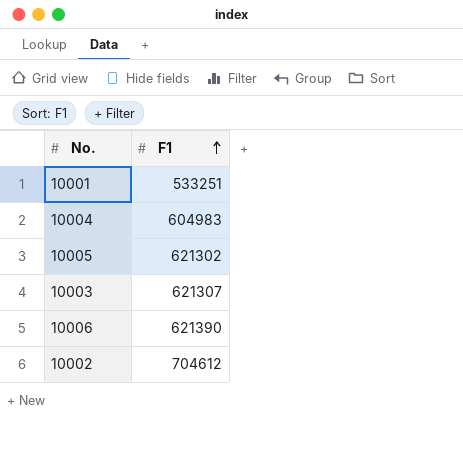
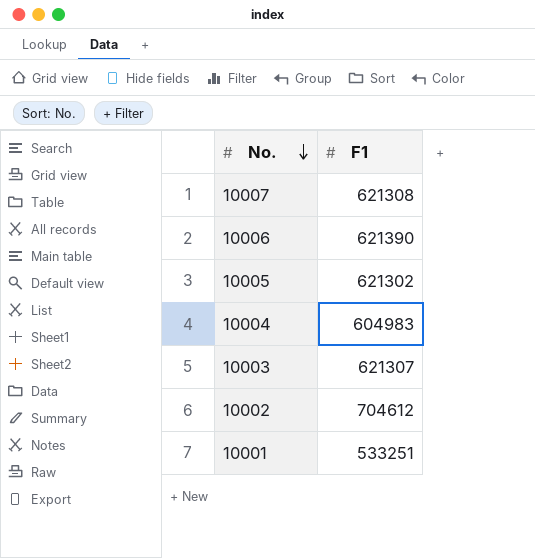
row order: F1 ascending -> No. descending
row 10007: none -> 621308

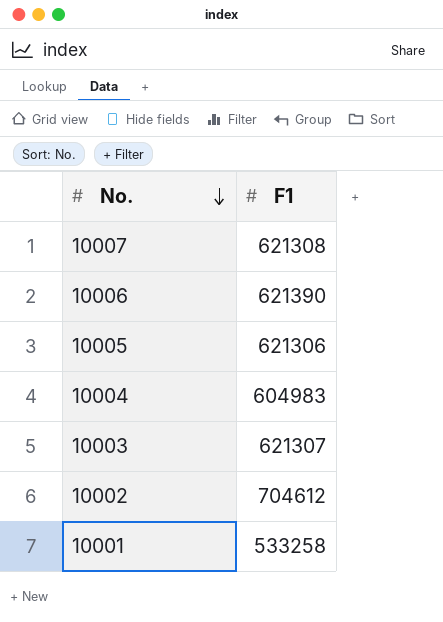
10005 | F1: 621302 -> 621306
10001 | F1: 533251 -> 533258

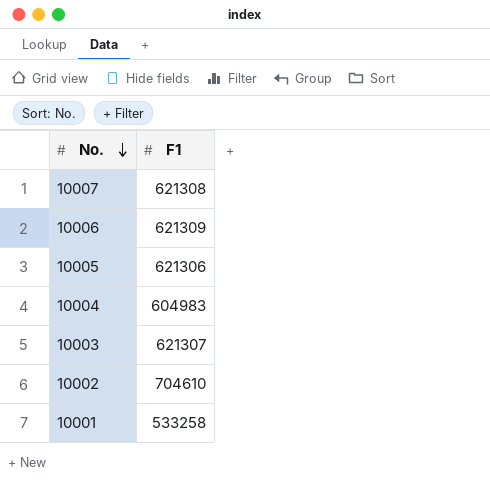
10006 | F1: 621390 -> 621309
10002 | F1: 704612 -> 704610

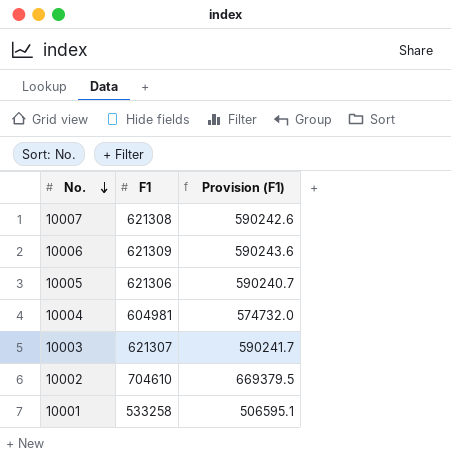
column Provision (F1) | formula: none -> [F1] * 0.95
10004 | F1: 604983 -> 604981

